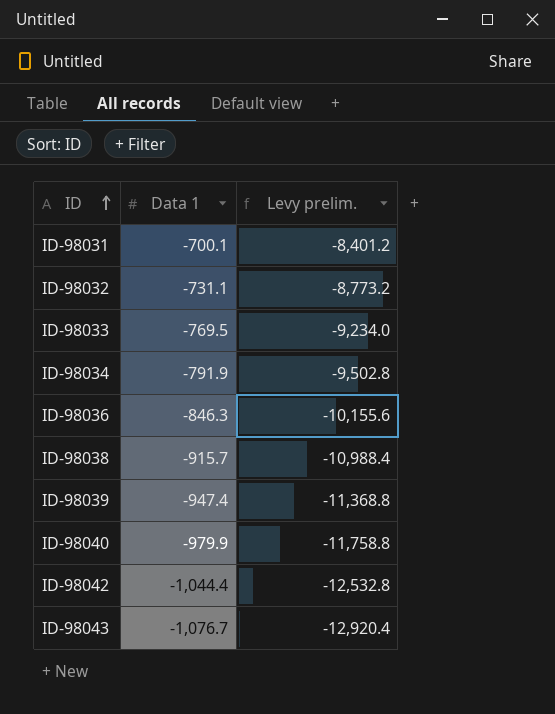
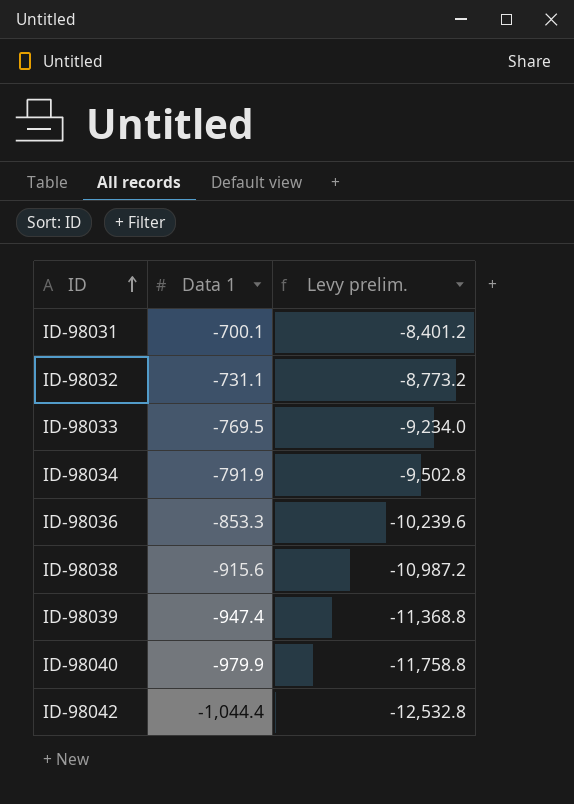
row ID-98043: -1,076.7 | -12,920.4 -> none
ID-98036 | Data 1: -846.3 -> -853.3
ID-98036 | Levy prelim.: -10,155.6 -> -10,239.6
ID-98038 | Data 1: -915.7 -> -915.6
ID-98038 | Levy prelim.: -10,988.4 -> -10,987.2

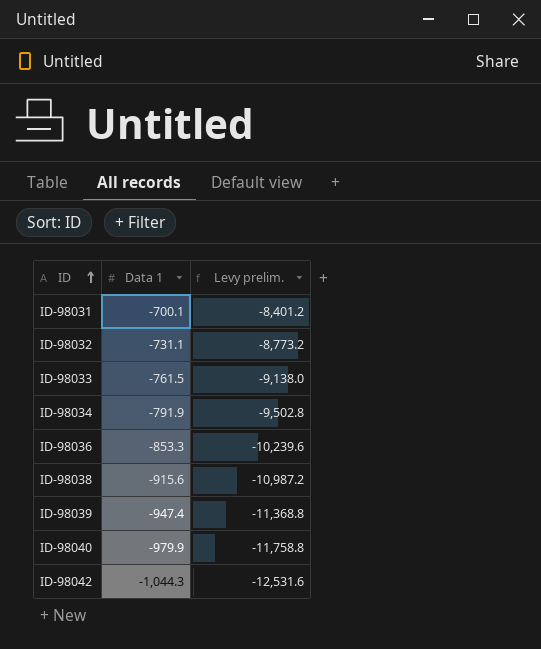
ID-98033 | Data 1: -769.5 -> -761.5
ID-98033 | Levy prelim.: -9,234.0 -> -9,138.0
ID-98042 | Data 1: -1,044.4 -> -1,044.3
ID-98042 | Levy prelim.: -12,532.8 -> -12,531.6

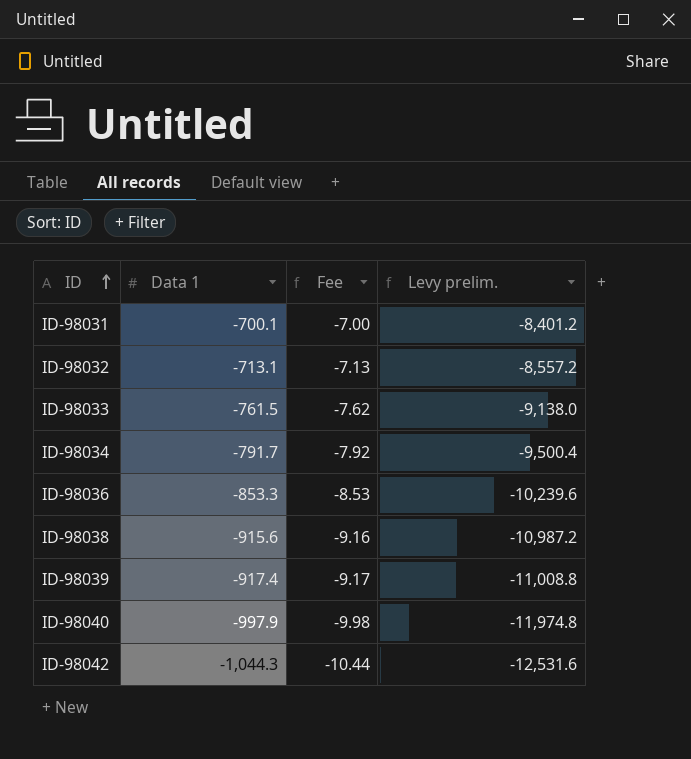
column Fee | formula: none -> [Data 1] * 0.01
ID-98032 | Data 1: -731.1 -> -713.1
ID-98032 | Levy prelim.: -8,773.2 -> -8,557.2
ID-98034 | Data 1: -791.9 -> -791.7
ID-98034 | Levy prelim.: -9,502.8 -> -9,500.4
ID-98039 | Data 1: -947.4 -> -917.4
ID-98039 | Levy prelim.: -11,368.8 -> -11,008.8
ID-98040 | Data 1: -979.9 -> -997.9
ID-98040 | Levy prelim.: -11,758.8 -> -11,974.8

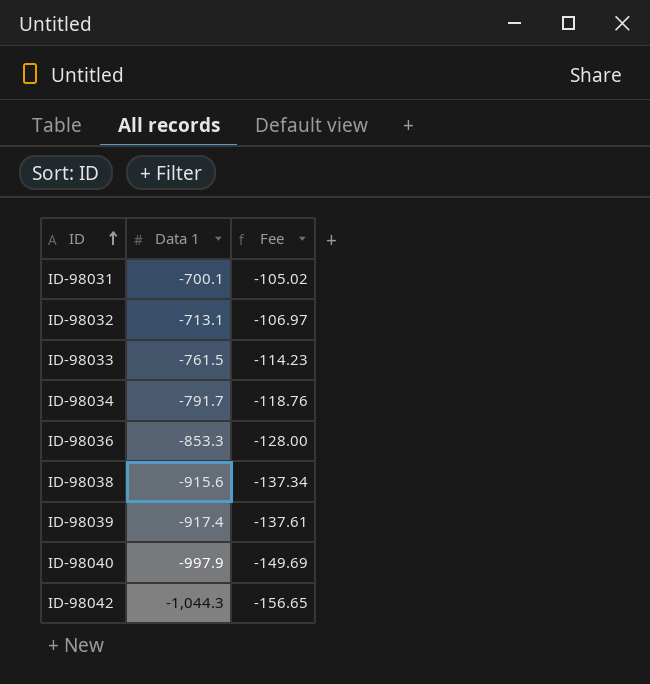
column Levy prelim. | formula: [Data 1] * 12 -> none
column Fee | formula: [Data 1] * 0.01 -> [Data 1] * 0.15

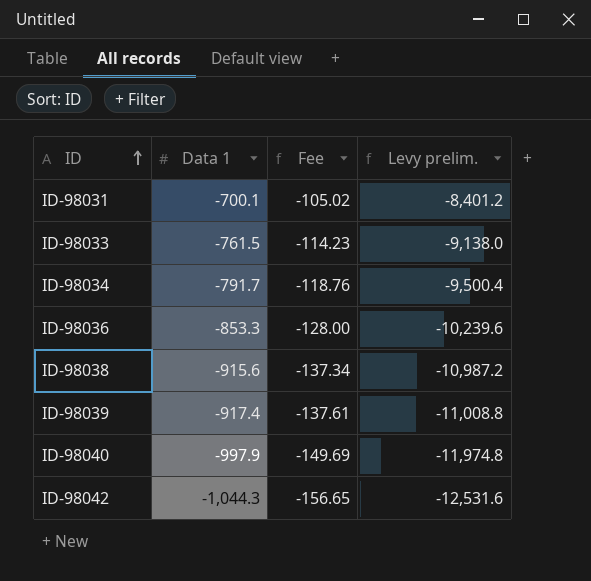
column Levy prelim. | formula: none -> [Data 1] * 12
row ID-98032: -713.1 | -106.97 -> none

